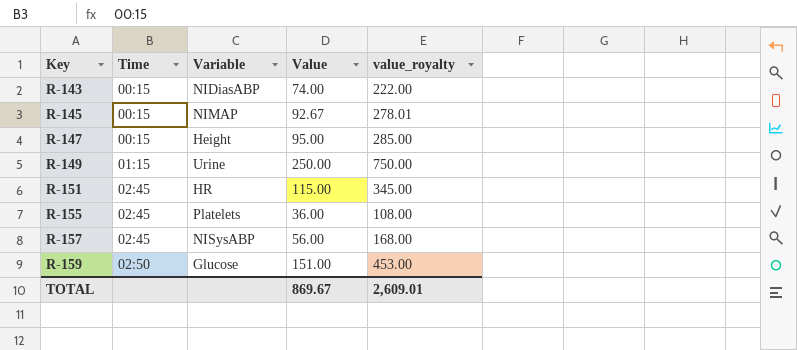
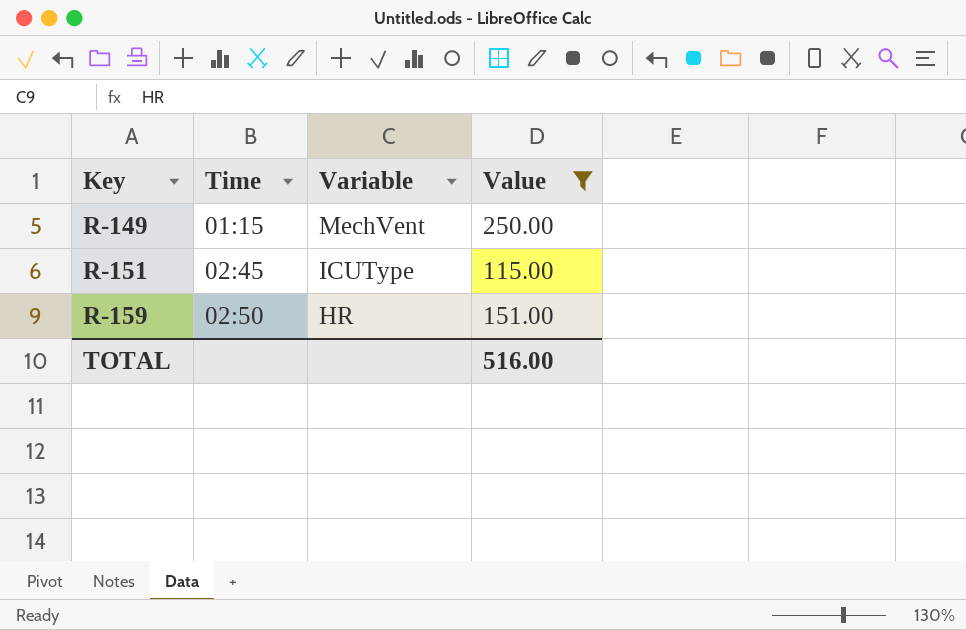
filter: none -> Value >= 115.00
column value_royalty | formula: [Value] * 3 -> none
R-149 | Variable: Urine -> MechVent
R-151 | Variable: HR -> ICUType
R-159 | Variable: Glucose -> HR
TOTAL | Value: 869.67 -> 516.00

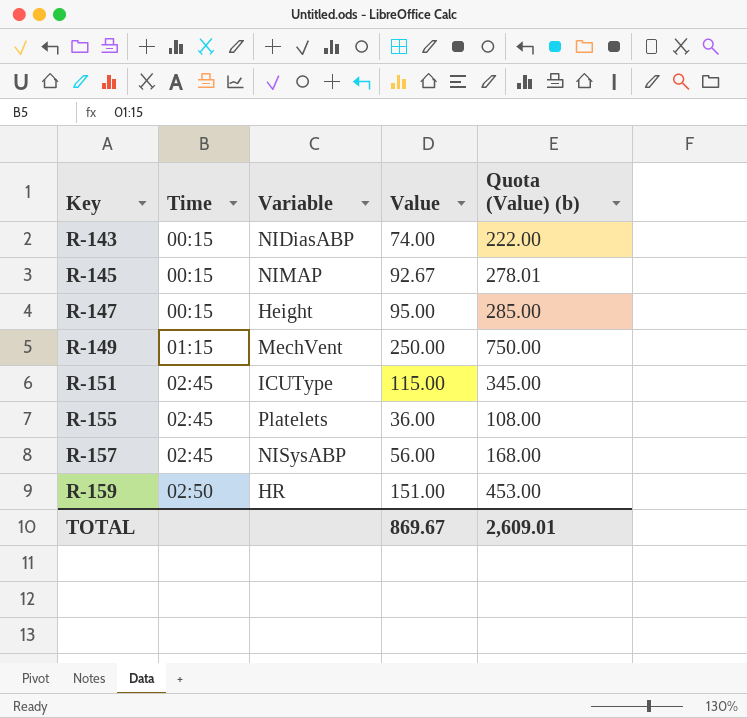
filter: Value >= 115.00 -> none
column Quota (Value) (b) | formula: none -> [Value] * 3
TOTAL | Value: 516.00 -> 869.67

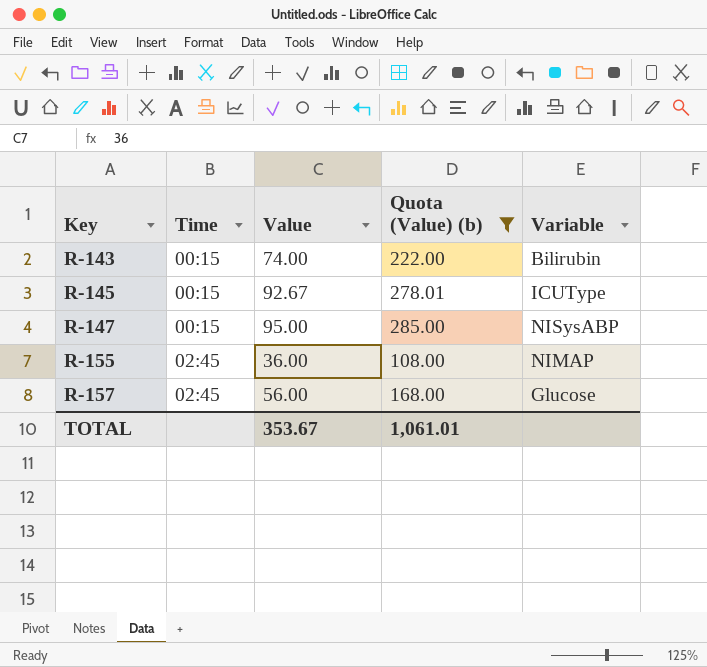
filter: none -> Quota (Value) (b) <= 285.00
column Variable | position: 3 -> 5
R-143 | Variable: NIDiasABP -> Bilirubin
R-145 | Variable: NIMAP -> ICUType
R-147 | Variable: Height -> NISysABP
R-155 | Variable: Platelets -> NIMAP
R-157 | Variable: NISysABP -> Glucose
TOTAL | Value: 869.67 -> 353.67
TOTAL | Quota (Value) (b): 2,609.01 -> 1,061.01

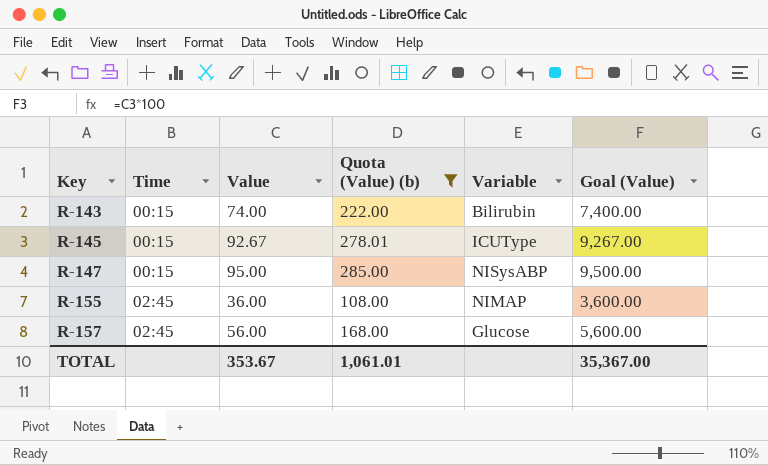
column Goal (Value) | formula: none -> [Value] * 100

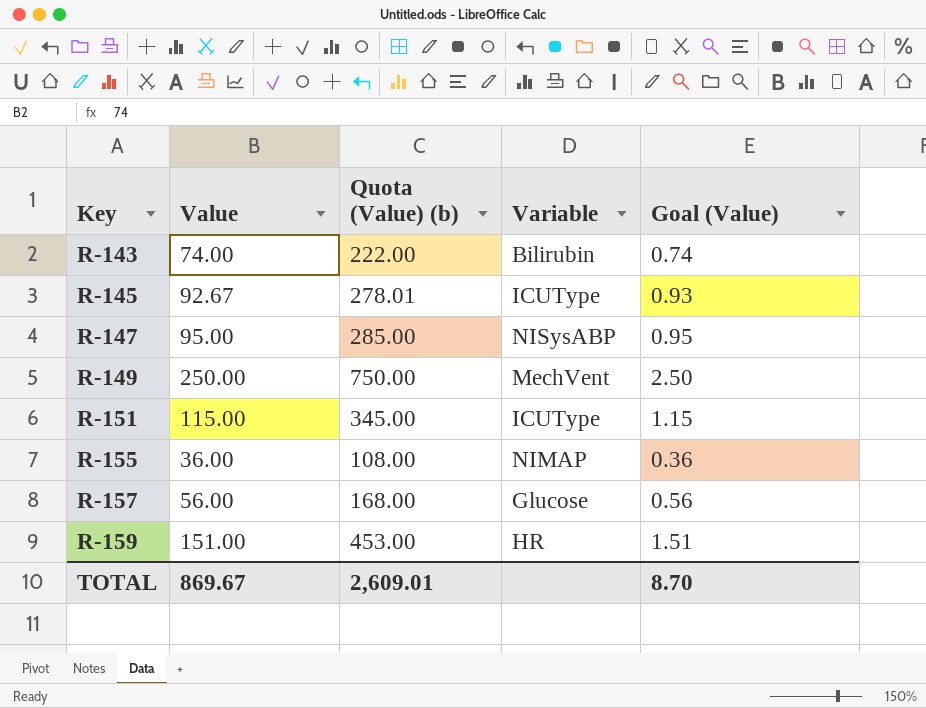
filter: Quota (Value) (b) <= 285.00 -> none
column Time | position: 2 -> none
column Goal (Value) | formula: [Value] * 100 -> [Value] * 0.01
TOTAL | Value: 353.67 -> 869.67
TOTAL | Quota (Value) (b): 1,061.01 -> 2,609.01
TOTAL | Goal (Value): 35,367.00 -> 8.70

